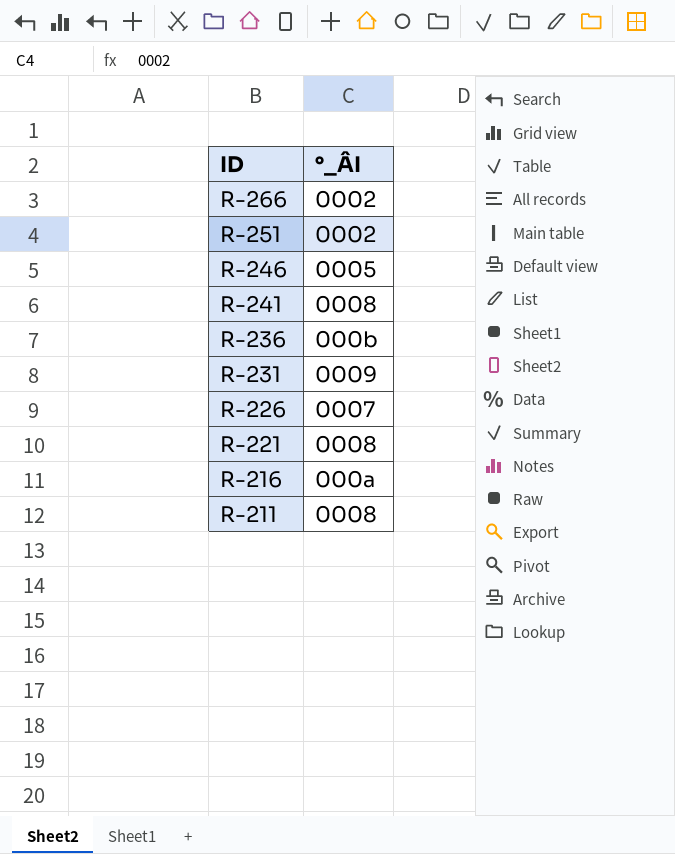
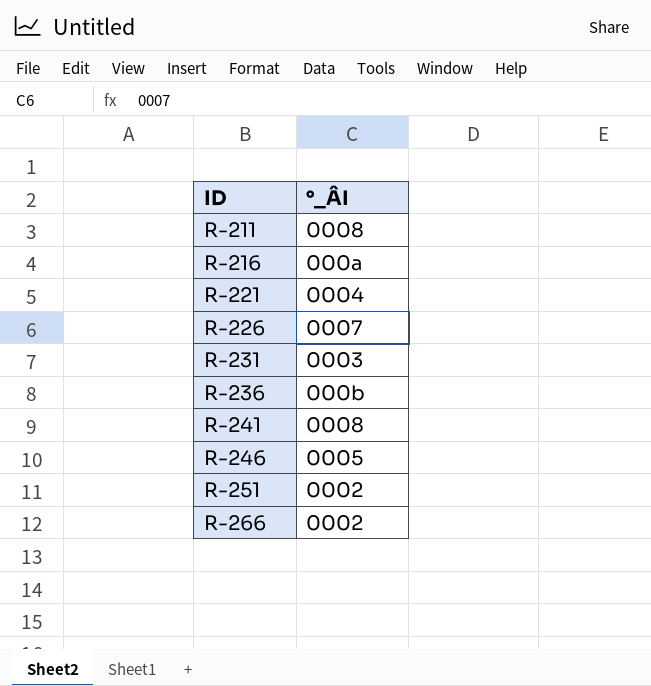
row order: ID descending -> ID ascending
R-221 | °_ÂI: 0008 -> 0004
R-231 | °_ÂI: 0009 -> 0003

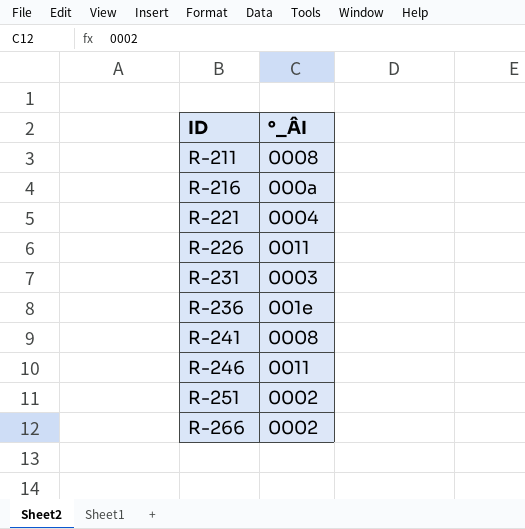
R-226 | °_ÂI: 0007 -> 0011
R-236 | °_ÂI: 000b -> 001e
R-246 | °_ÂI: 0005 -> 0011

